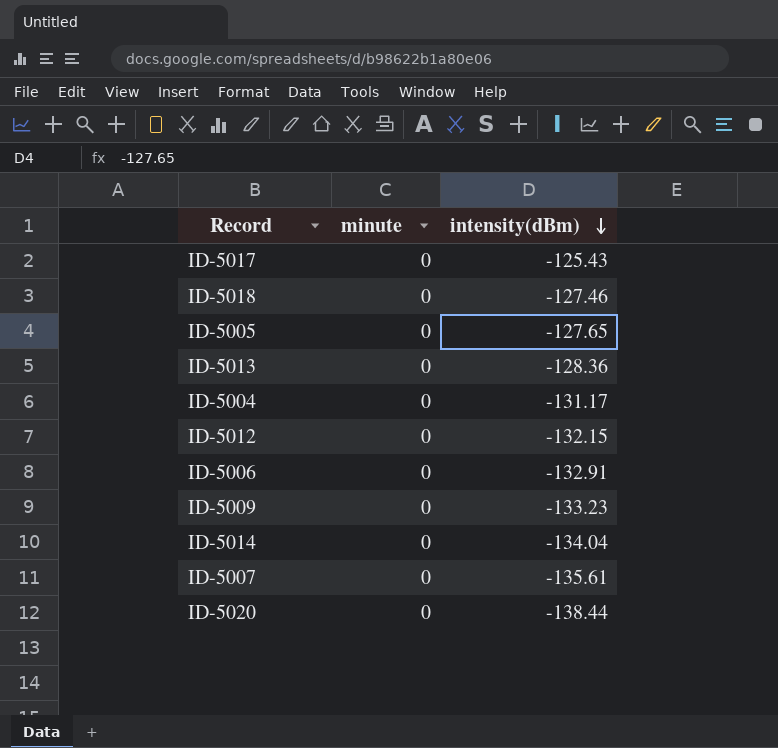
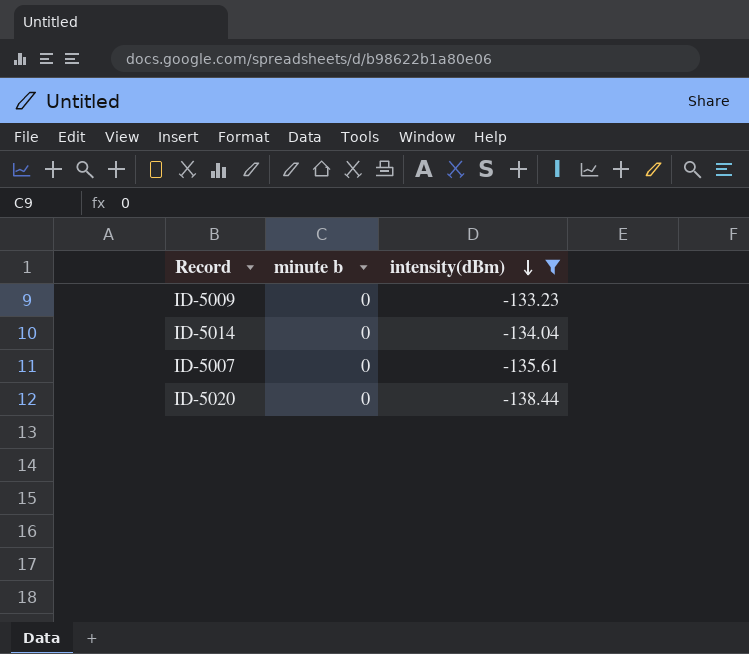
filter: none -> intensity(dBm) <= -133.23
column name: minute -> minute b

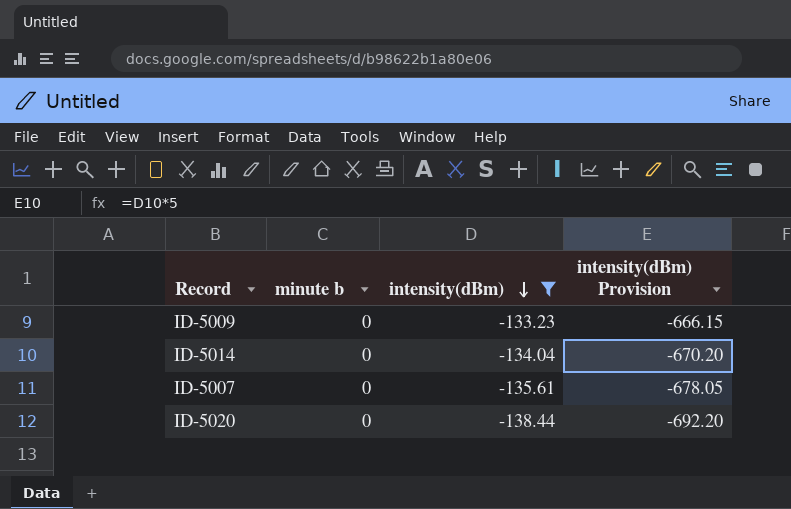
column intensity(dBm) Provision | formula: none -> [intensity(dBm)] * 5

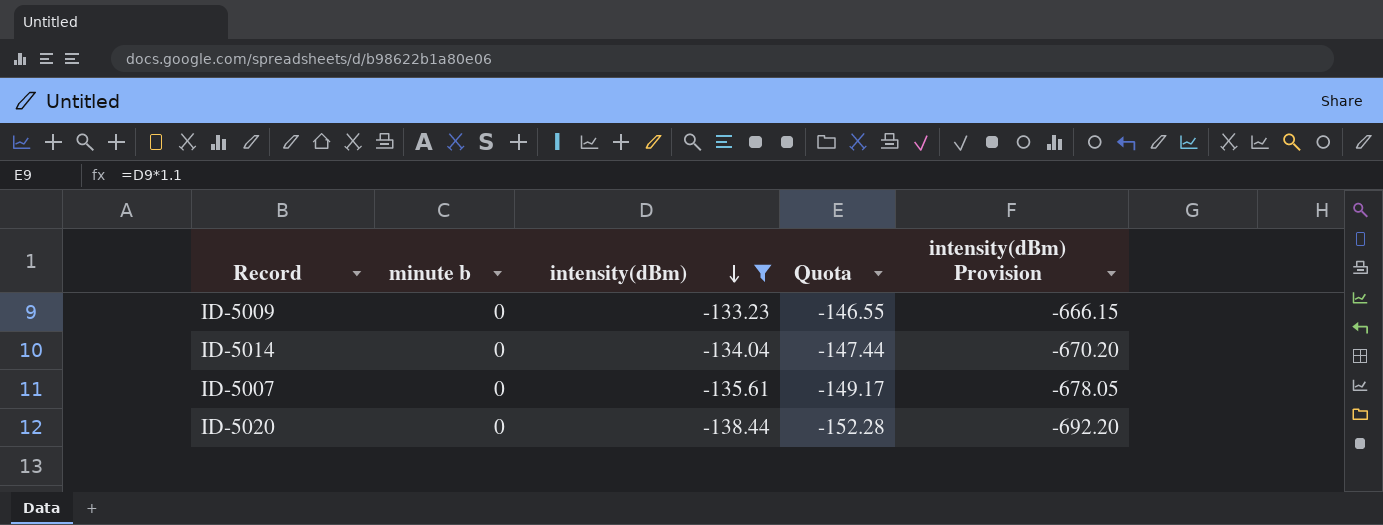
column Quota | formula: none -> [intensity(dBm)] * 1.1

